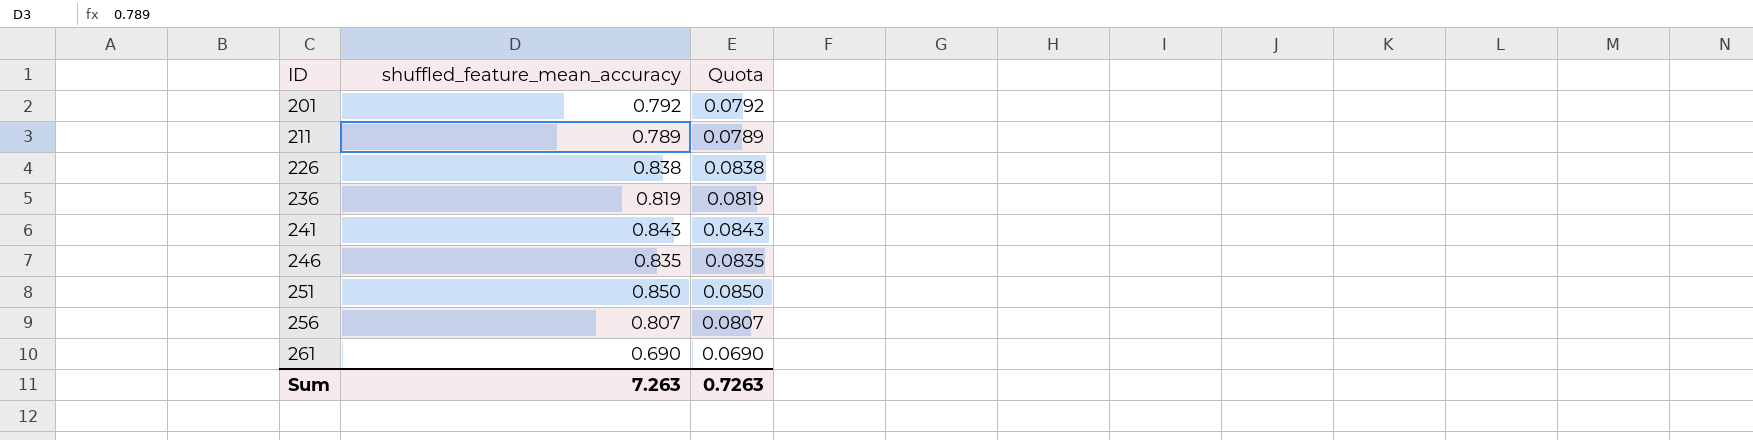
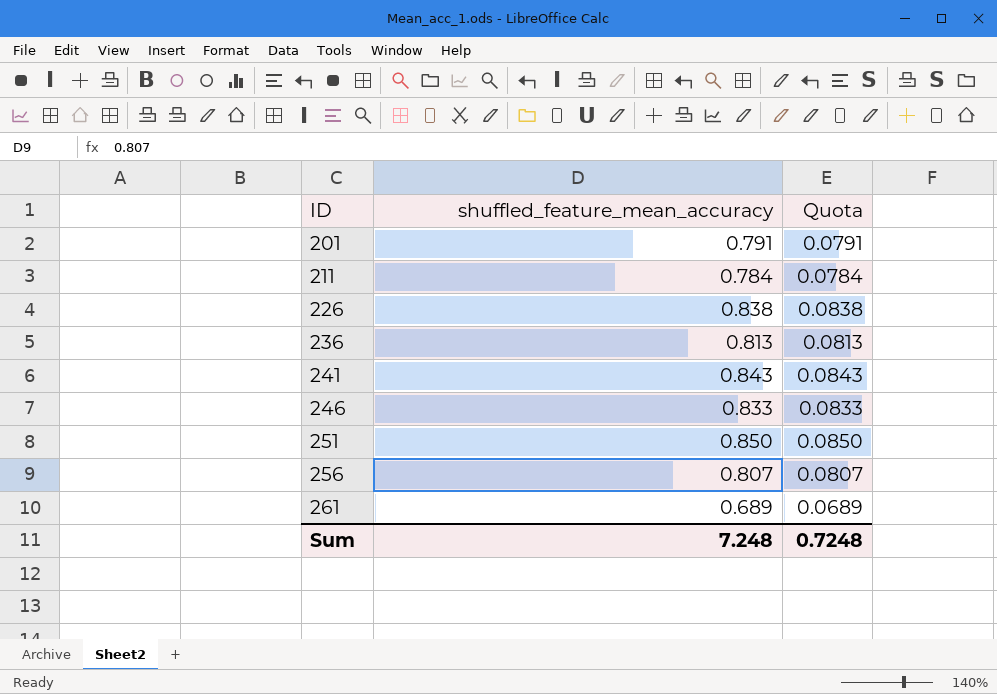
201 | shuffled_feature_mean_accuracy: 0.792 -> 0.791
201 | Quota: 0.0792 -> 0.0791
211 | shuffled_feature_mean_accuracy: 0.789 -> 0.784
211 | Quota: 0.0789 -> 0.0784
236 | shuffled_feature_mean_accuracy: 0.819 -> 0.813
236 | Quota: 0.0819 -> 0.0813
246 | shuffled_feature_mean_accuracy: 0.835 -> 0.833
246 | Quota: 0.0835 -> 0.0833
261 | shuffled_feature_mean_accuracy: 0.690 -> 0.689
261 | Quota: 0.0690 -> 0.0689
Sum | shuffled_feature_mean_accuracy: 7.263 -> 7.248
Sum | Quota: 0.7263 -> 0.7248

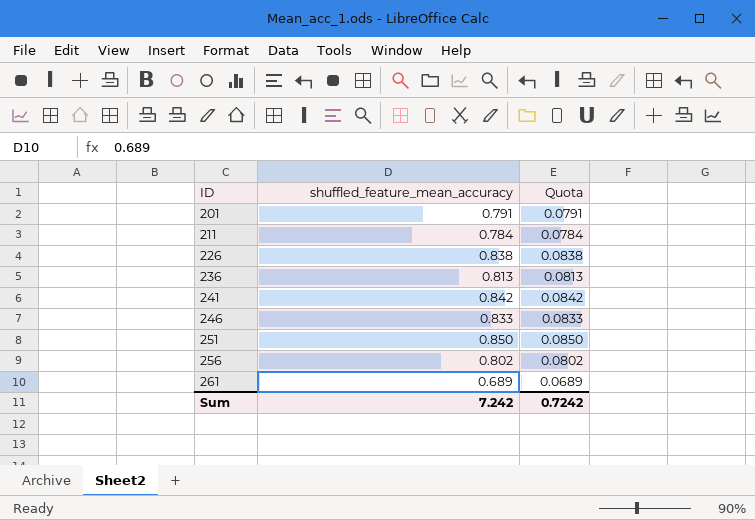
241 | shuffled_feature_mean_accuracy: 0.843 -> 0.842
241 | Quota: 0.0843 -> 0.0842
256 | shuffled_feature_mean_accuracy: 0.807 -> 0.802
256 | Quota: 0.0807 -> 0.0802
Sum | shuffled_feature_mean_accuracy: 7.248 -> 7.242
Sum | Quota: 0.7248 -> 0.7242

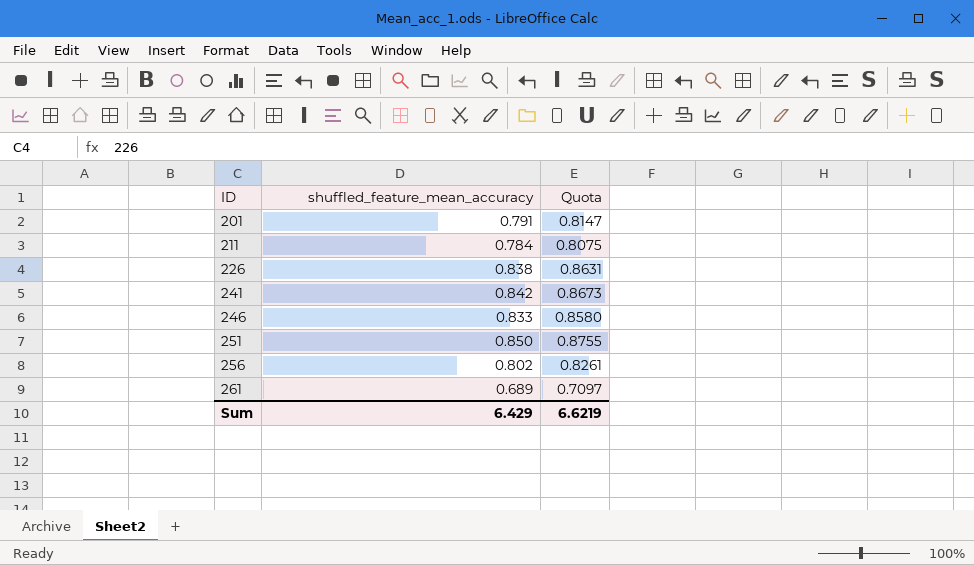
column Quota | formula: [shuffled_feature_mean_accuracy] * 0.1 -> [shuffled_feature_mean_accuracy] * 1.03
row 236: 0.813 | 0.0813 -> none
Sum | shuffled_feature_mean_accuracy: 7.242 -> 6.429
Sum | Quota: 0.7242 -> 6.6219

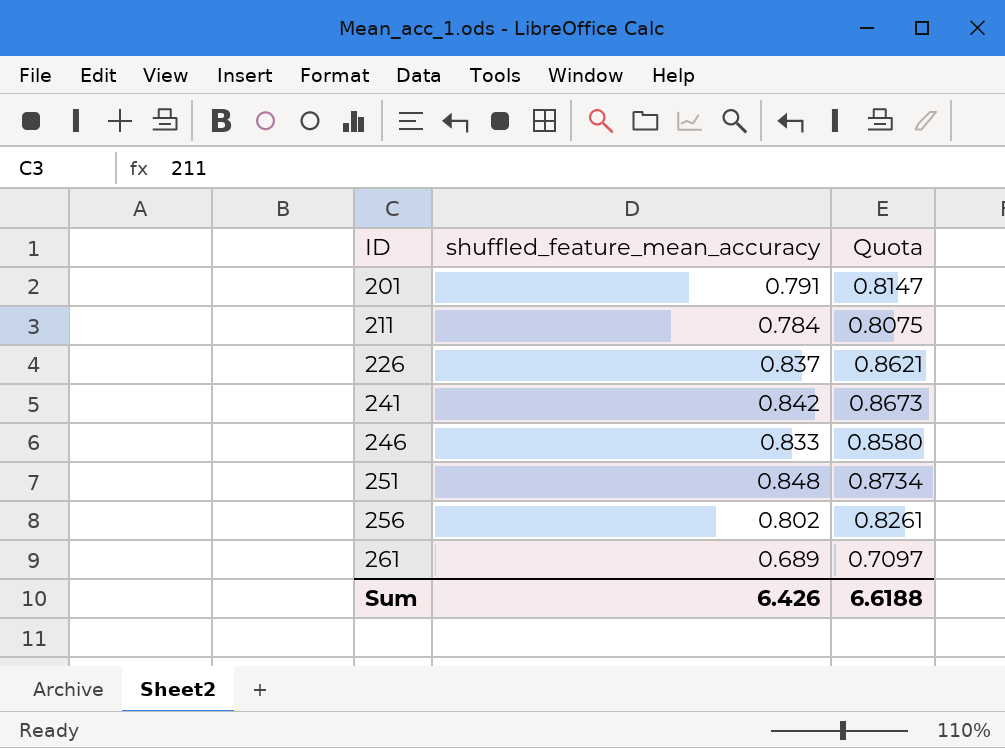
226 | shuffled_feature_mean_accuracy: 0.838 -> 0.837
226 | Quota: 0.8631 -> 0.8621
251 | shuffled_feature_mean_accuracy: 0.850 -> 0.848
251 | Quota: 0.8755 -> 0.8734
Sum | shuffled_feature_mean_accuracy: 6.429 -> 6.426
Sum | Quota: 6.6219 -> 6.6188

